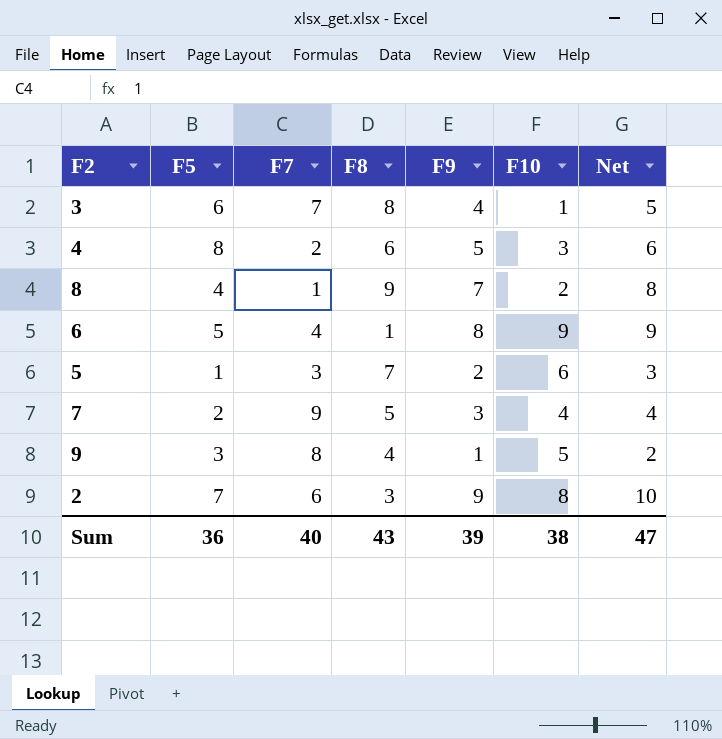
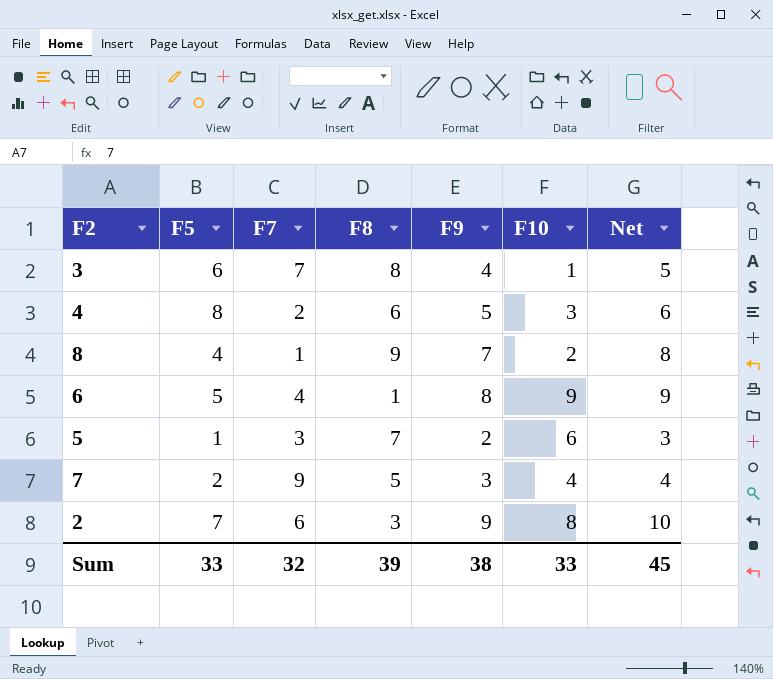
row 9: 3 | 8 | 4 | 1 | 5 | 2 -> none
Sum | F5: 36 -> 33
Sum | F7: 40 -> 32
Sum | F8: 43 -> 39
Sum | F9: 39 -> 38
Sum | F10: 38 -> 33
Sum | Net: 47 -> 45

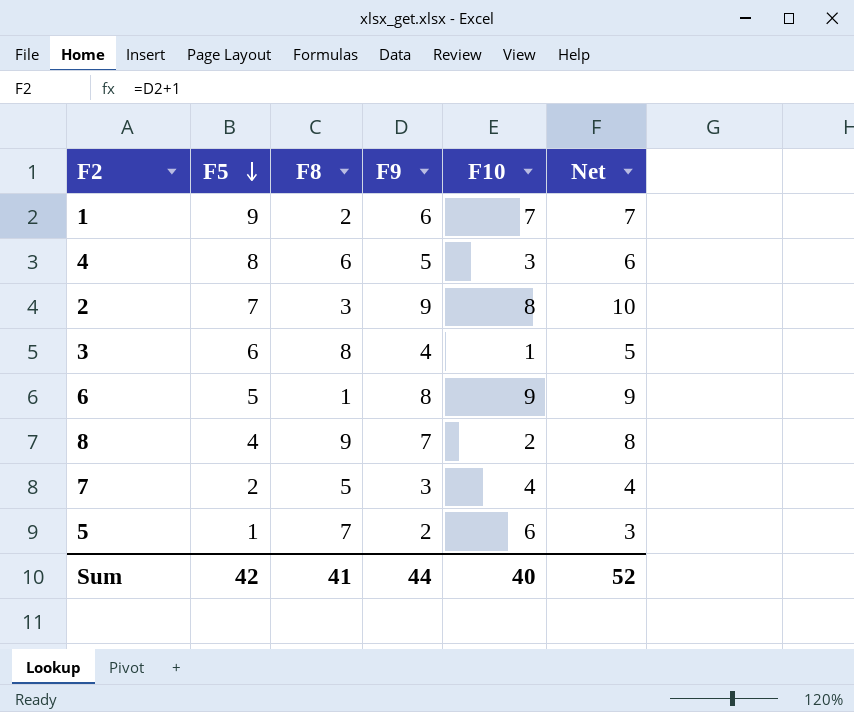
row order: none -> F5 descending
column F7 | position: 3 -> none
row 1: none -> 9 | 2 | 6 | 7 | 7
Sum | F5: 33 -> 42
Sum | F8: 39 -> 41
Sum | F9: 38 -> 44
Sum | F10: 33 -> 40
Sum | Net: 45 -> 52

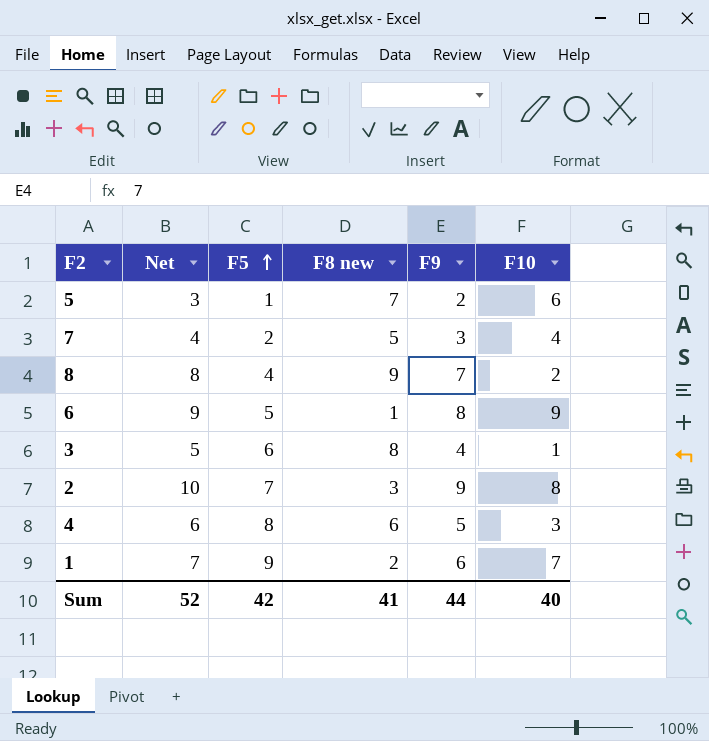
row order: F5 descending -> F5 ascending
column Net | position: 6 -> 2
column name: F8 -> F8 new

